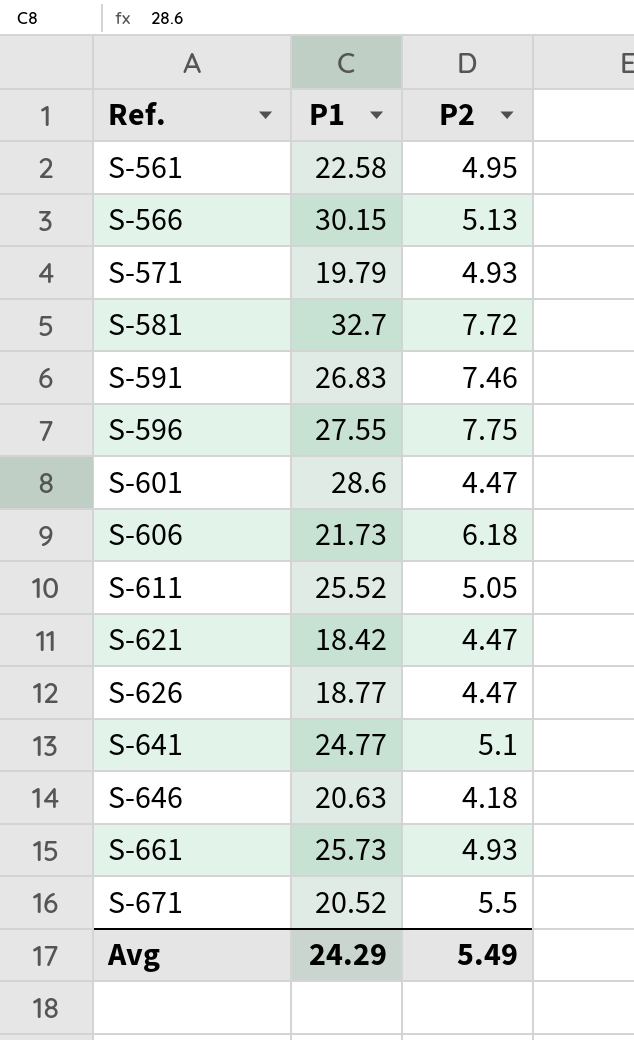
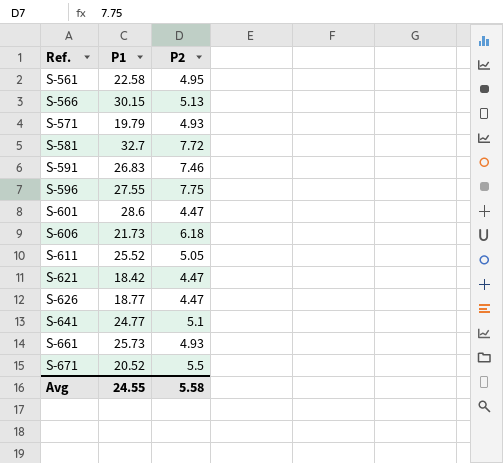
row S-646: 20.63 | 4.18 -> none
Avg | P1: 24.29 -> 24.55
Avg | P2: 5.49 -> 5.58

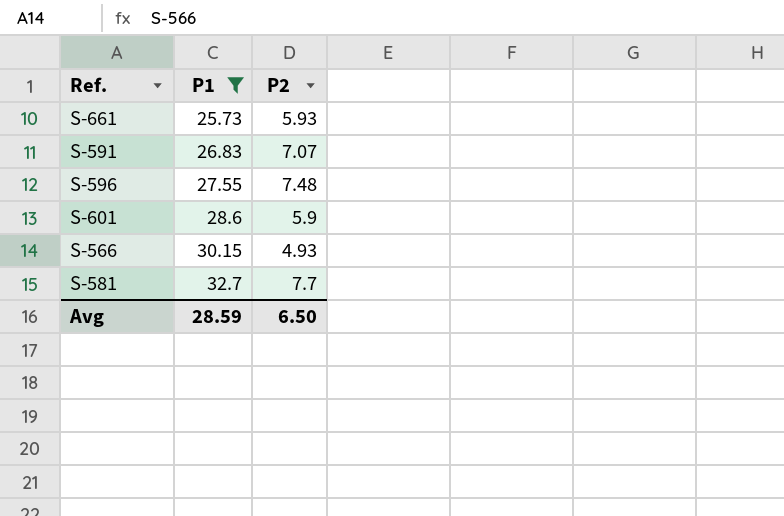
filter: none -> P1 >= 25.73
row order: Ref. ascending -> P1 ascending
S-661 | P2: 4.93 -> 5.93
S-591 | P2: 7.46 -> 7.07
S-596 | P2: 7.75 -> 7.48
S-601 | P2: 4.47 -> 5.9
S-566 | P2: 5.13 -> 4.93
S-581 | P2: 7.72 -> 7.7
Avg | P1: 24.55 -> 28.59
Avg | P2: 5.58 -> 6.50

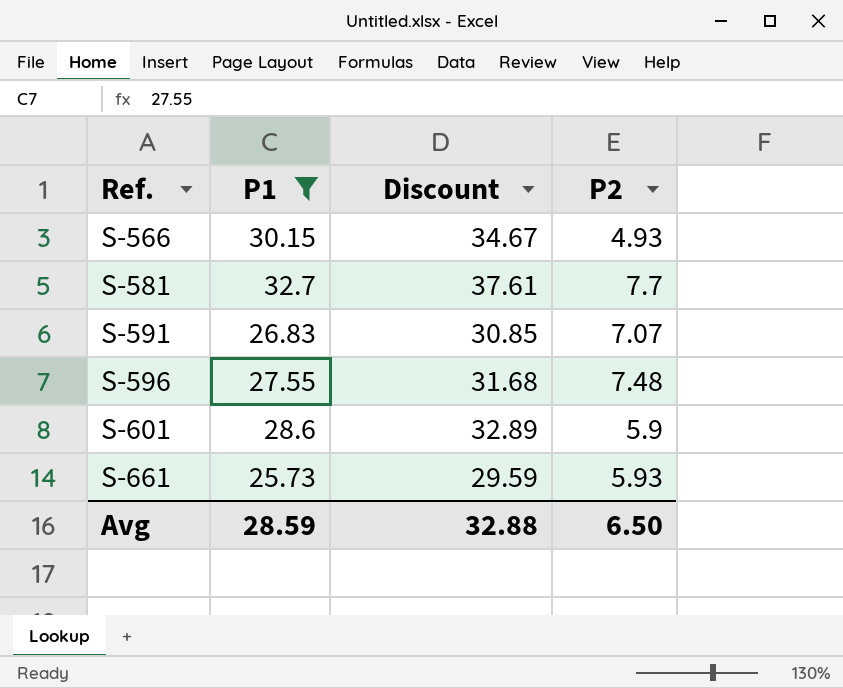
row order: P1 ascending -> Ref. ascending
column Discount | formula: none -> [P1] * 1.15

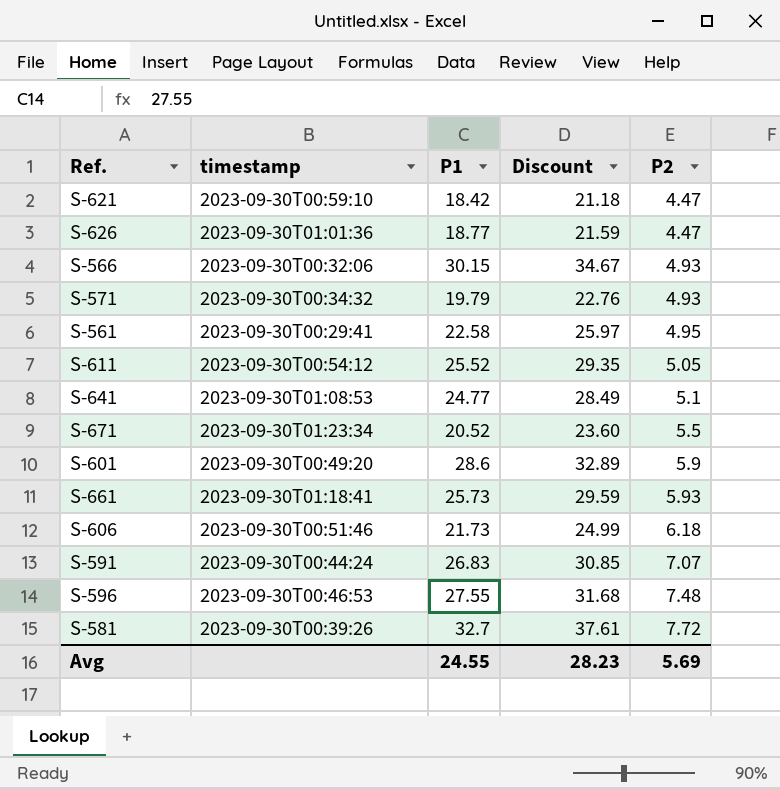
filter: P1 >= 25.73 -> none
row order: Ref. ascending -> P2 ascending
column timestamp | position: none -> 2
S-581 | P2: 7.7 -> 7.72
Avg | P1: 28.59 -> 24.55
Avg | Discount: 32.88 -> 28.23
Avg | P2: 6.50 -> 5.69

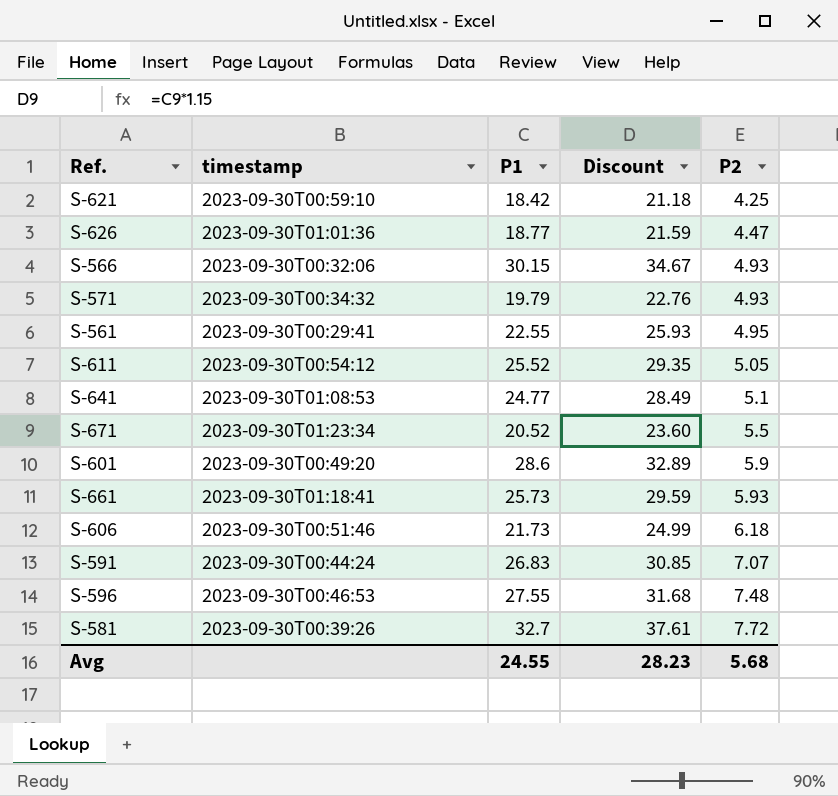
S-621 | P2: 4.47 -> 4.25
S-561 | P1: 22.58 -> 22.55
S-561 | Discount: 25.97 -> 25.93
Avg | P2: 5.69 -> 5.68

